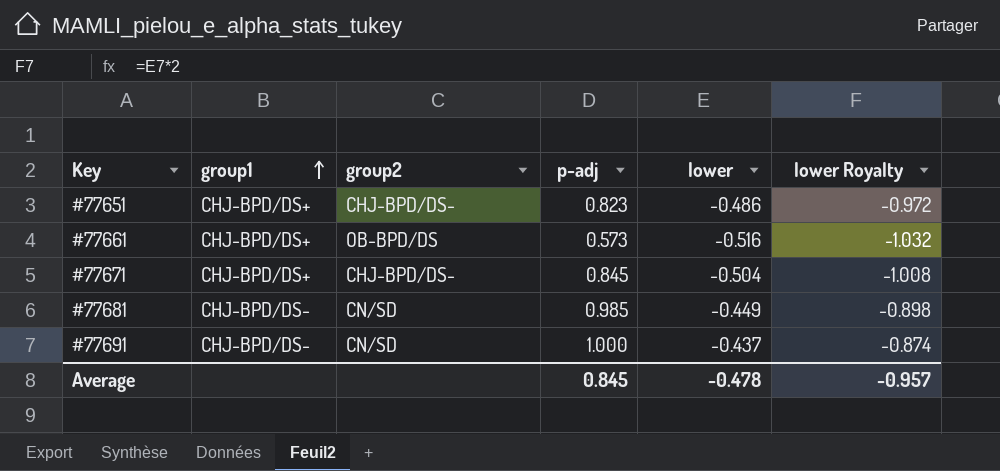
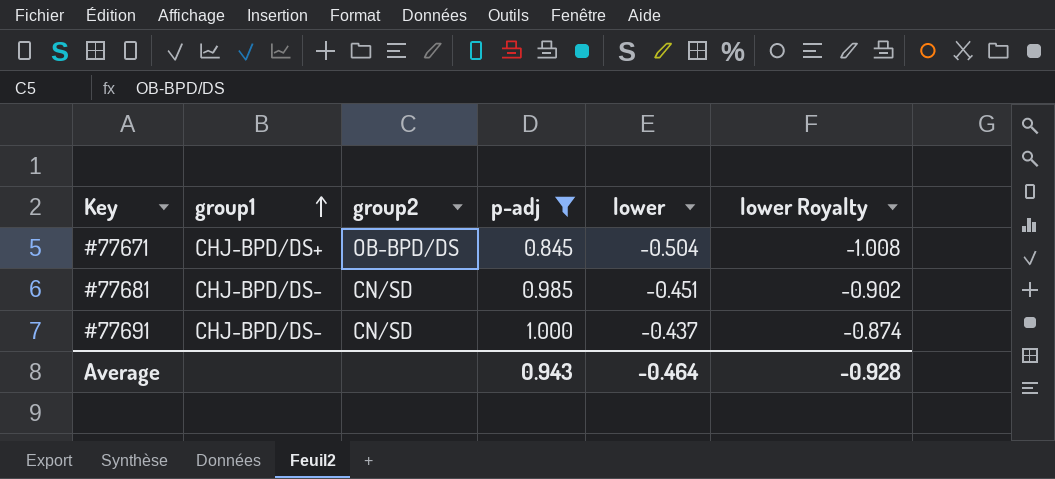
filter: none -> p-adj >= 0.845
#77671 | group2: CHJ-BPD/DS- -> OB-BPD/DS
#77681 | lower: -0.449 -> -0.451
#77681 | lower Royalty: -0.898 -> -0.902
Average | p-adj: 0.845 -> 0.943
Average | lower: -0.478 -> -0.464
Average | lower Royalty: -0.957 -> -0.928

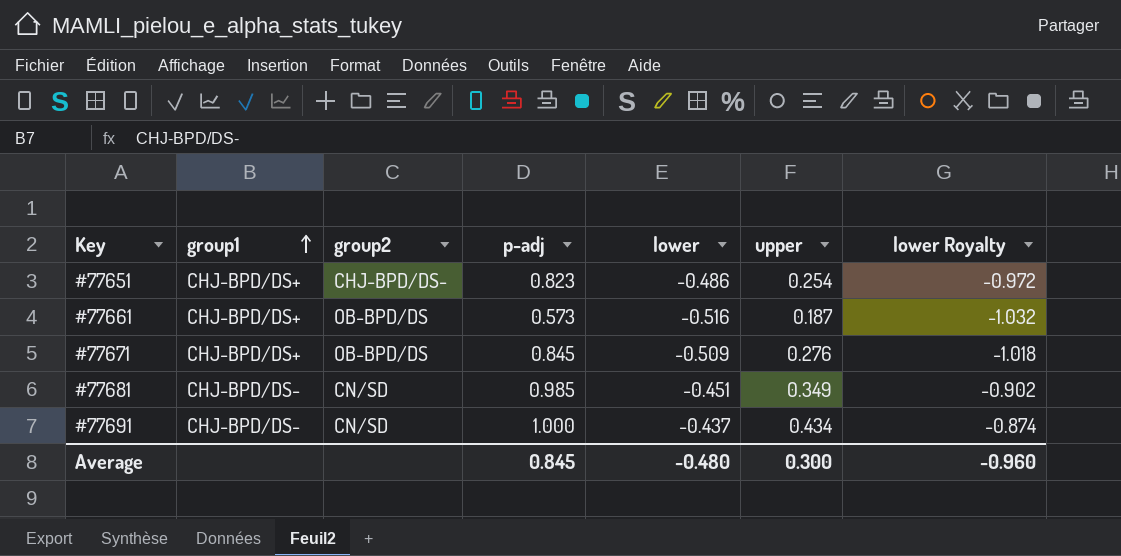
filter: p-adj >= 0.845 -> none
column upper | position: none -> 6
#77671 | lower: -0.504 -> -0.509
#77671 | lower Royalty: -1.008 -> -1.018
Average | p-adj: 0.943 -> 0.845
Average | lower: -0.464 -> -0.480
Average | lower Royalty: -0.928 -> -0.960

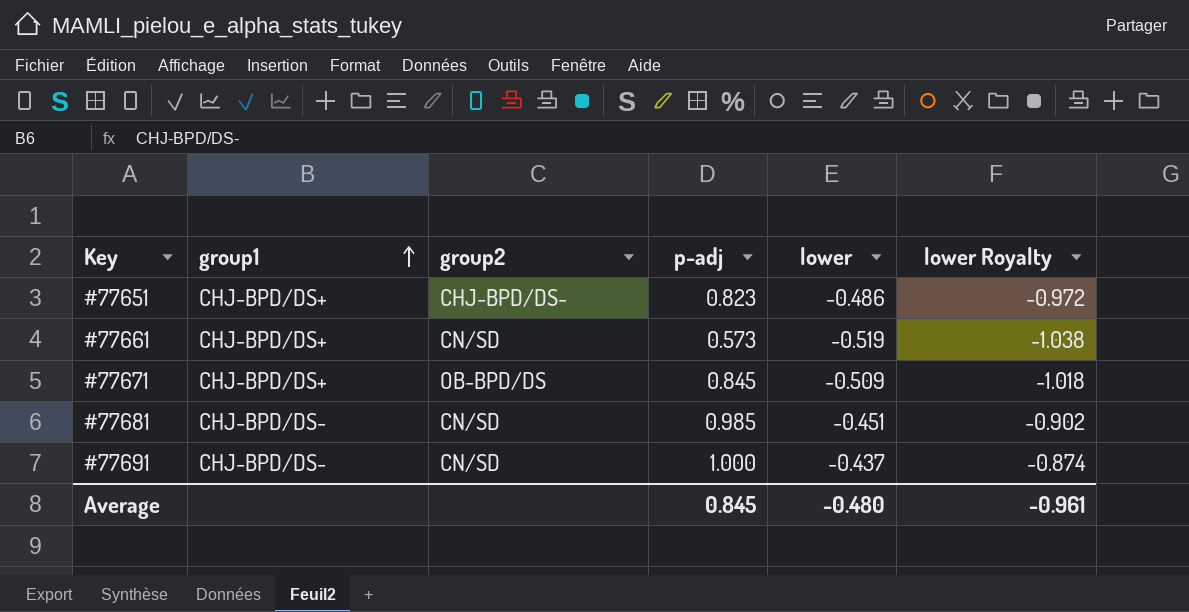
column upper | position: 6 -> none
#77661 | group2: OB-BPD/DS -> CN/SD
#77661 | lower: -0.516 -> -0.519
#77661 | lower Royalty: -1.032 -> -1.038
Average | lower Royalty: -0.960 -> -0.961

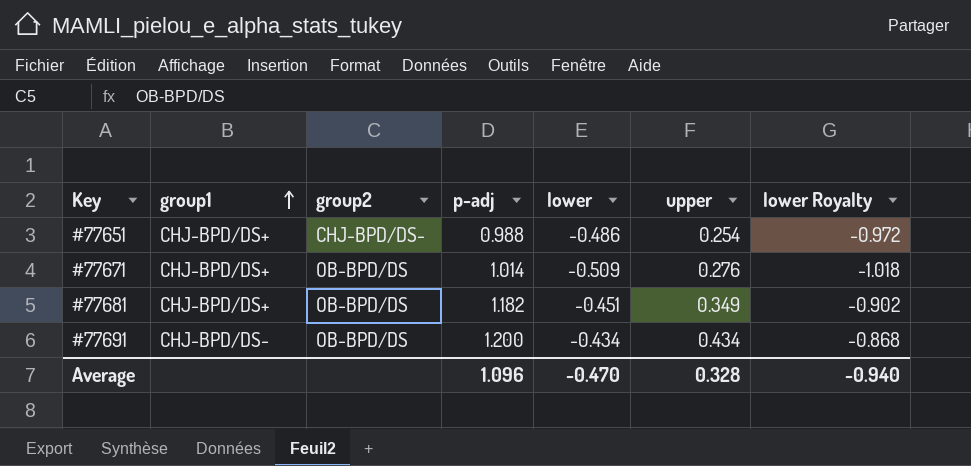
column upper | position: none -> 6
row #77661: CHJ-BPD/DS+ | CN/SD | 0.573 | -0.519 | -1.038 -> none
#77651 | p-adj: 0.823 -> 0.988
#77671 | p-adj: 0.845 -> 1.014
#77681 | group1: CHJ-BPD/DS- -> CHJ-BPD/DS+
#77681 | group2: CN/SD -> OB-BPD/DS
#77681 | p-adj: 0.985 -> 1.182
#77691 | group2: CN/SD -> OB-BPD/DS
#77691 | p-adj: 1.000 -> 1.200
#77691 | lower: -0.437 -> -0.434
#77691 | lower Royalty: -0.874 -> -0.868
Average | p-adj: 0.845 -> 1.096
Average | lower: -0.480 -> -0.470
Average | lower Royalty: -0.961 -> -0.940

